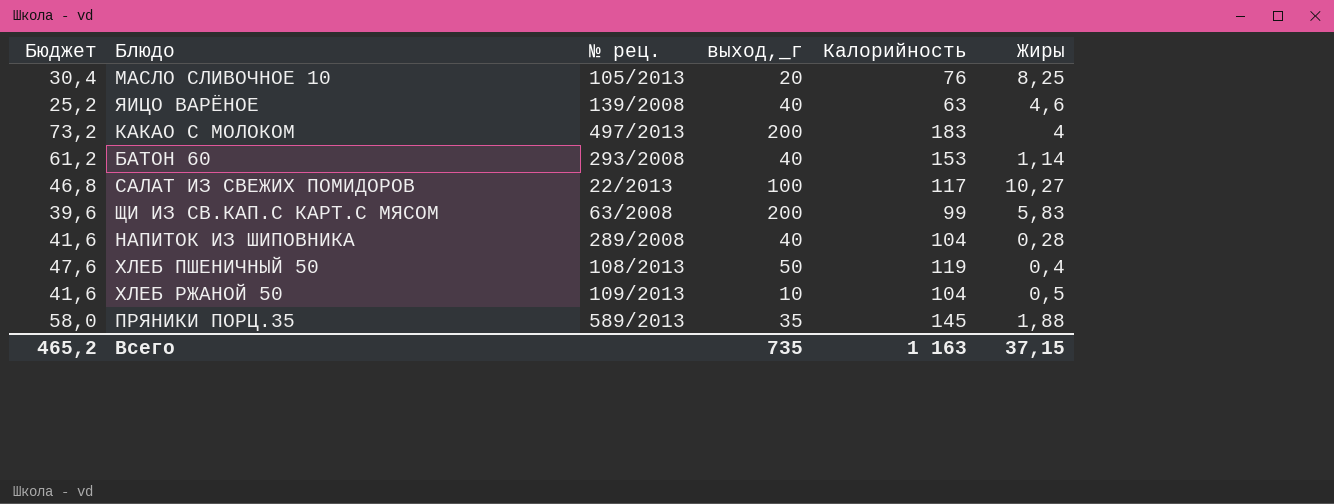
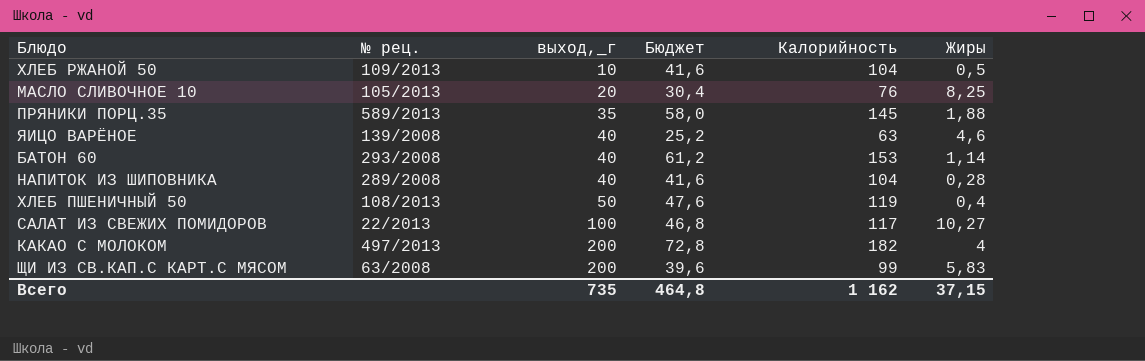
row order: none -> выход,_г ascending
column Бюджет | position: 1 -> 4
КАКАО С МОЛОКОМ | Бюджет: 73,2 -> 72,8
КАКАО С МОЛОКОМ | Калорийность: 183 -> 182
Всего | Бюджет: 465,2 -> 464,8
Всего | Калорийность: 1 163 -> 1 162

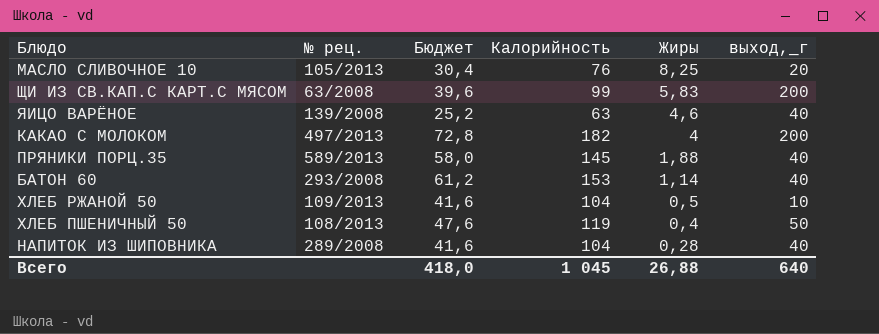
row order: выход,_г ascending -> Жиры descending
column выход,_г | position: 3 -> 6
row САЛАТ ИЗ СВЕЖИХ ПОМИДОРОВ: 22/2013 | 100 | 46,8 | 117 | 10,27 -> none
ПРЯНИКИ ПОРЦ.35 | выход,_г: 35 -> 40
Всего | Бюджет: 464,8 -> 418,0
Всего | Калорийность: 1 162 -> 1 045
Всего | Жиры: 37,15 -> 26,88
Всего | выход,_г: 735 -> 640

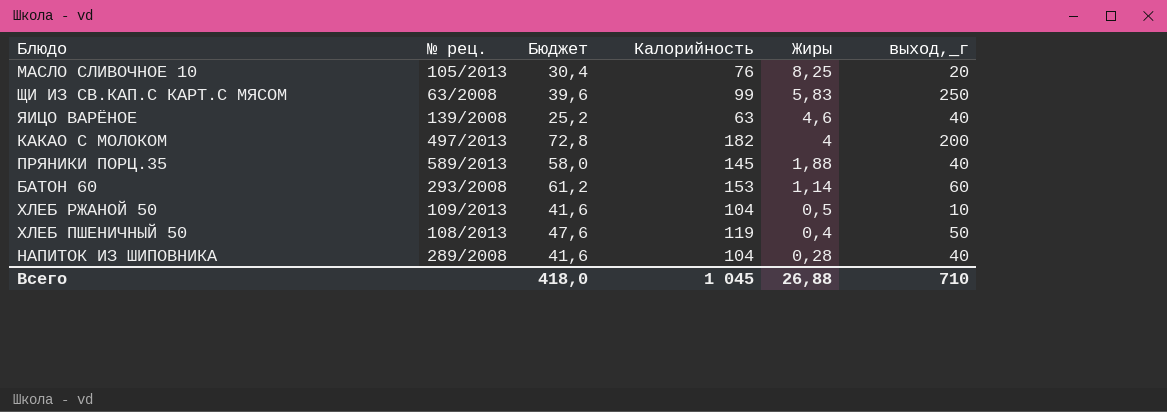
ЩИ ИЗ СВ.КАП.С КАРТ.С МЯСОМ | выход,_г: 200 -> 250
БАТОН 60 | выход,_г: 40 -> 60
Всего | выход,_г: 640 -> 710

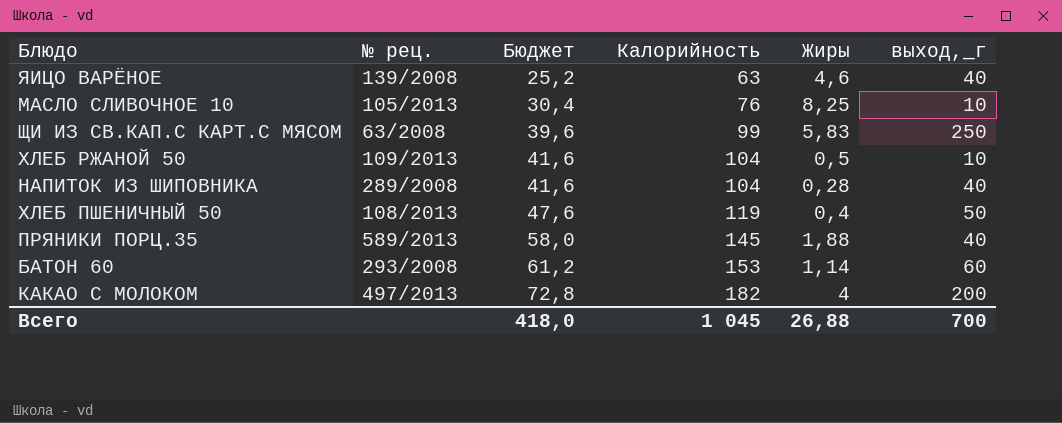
row order: Жиры descending -> Бюджет ascending
МАСЛО СЛИВОЧНОЕ 10 | выход,_г: 20 -> 10
Всего | выход,_г: 710 -> 700

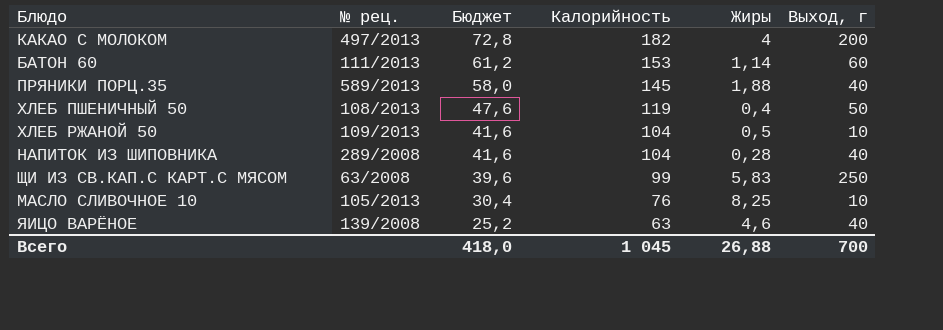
row order: Бюджет ascending -> Бюджет descending
column name: выход,_г -> Выход, г
БАТОН 60 | № рец.: 293/2008 -> 111/2013

